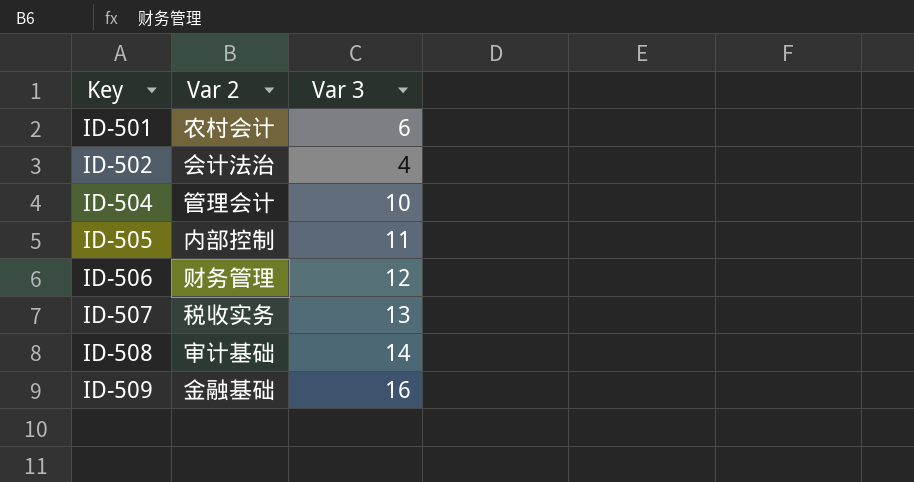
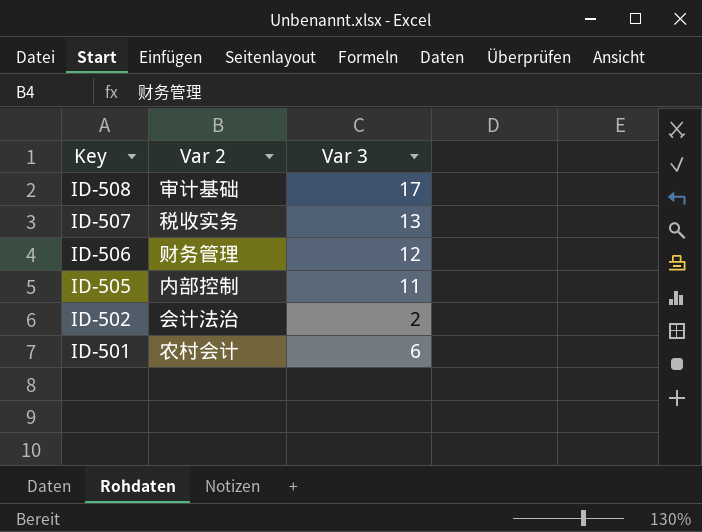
row order: Key ascending -> Key descending
row ID-504: 管理会计 | 10 -> none
row ID-509: 金融基础 | 16 -> none
ID-508 | Var 3: 14 -> 17
ID-502 | Var 3: 4 -> 2

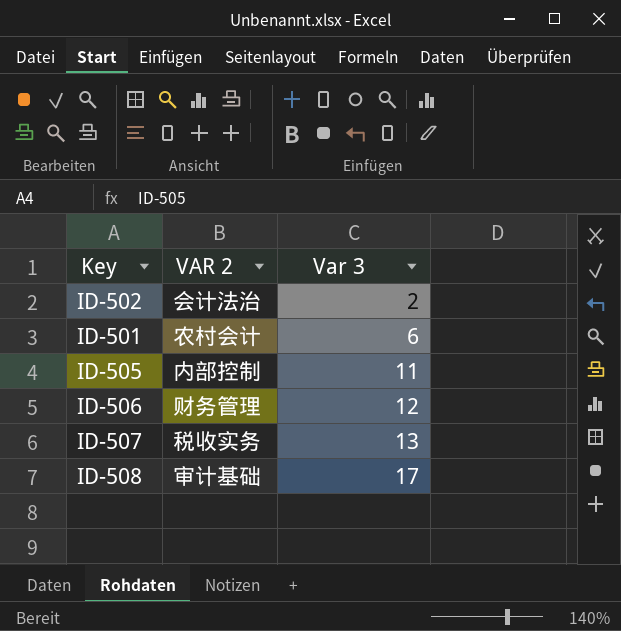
row order: Key descending -> Var 3 ascending
column name: Var 2 -> VAR 2

